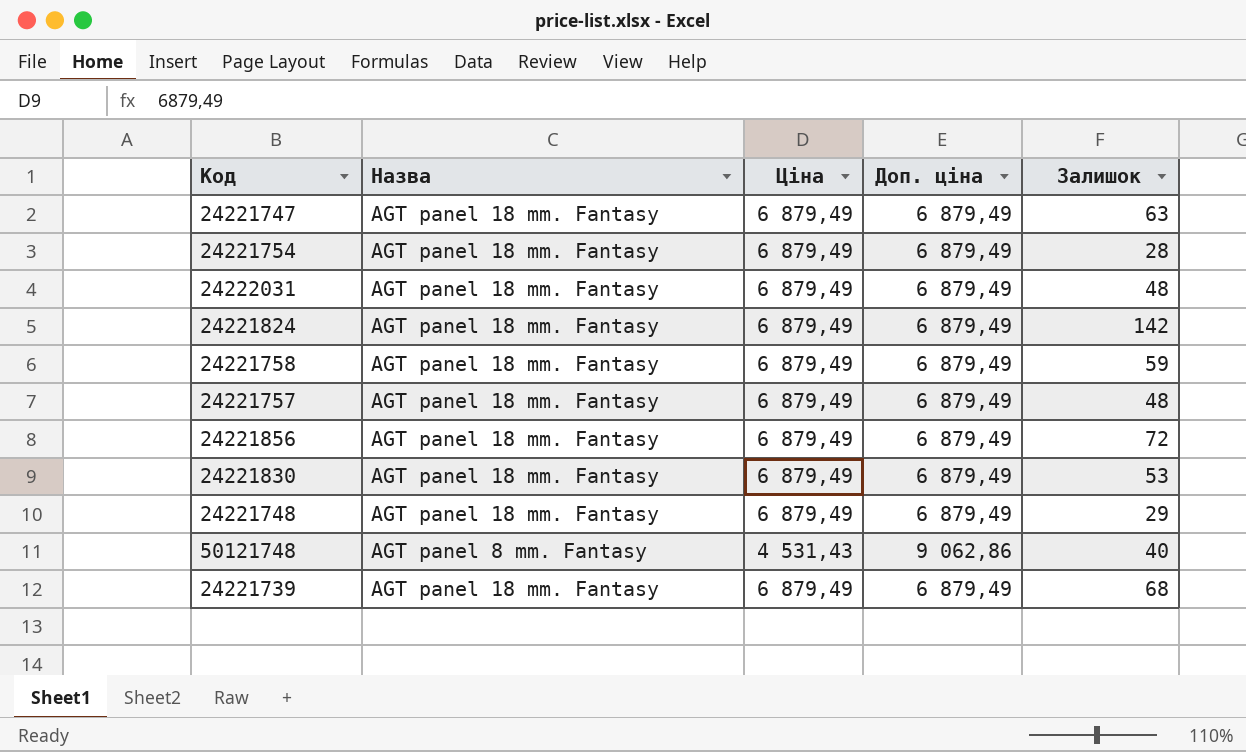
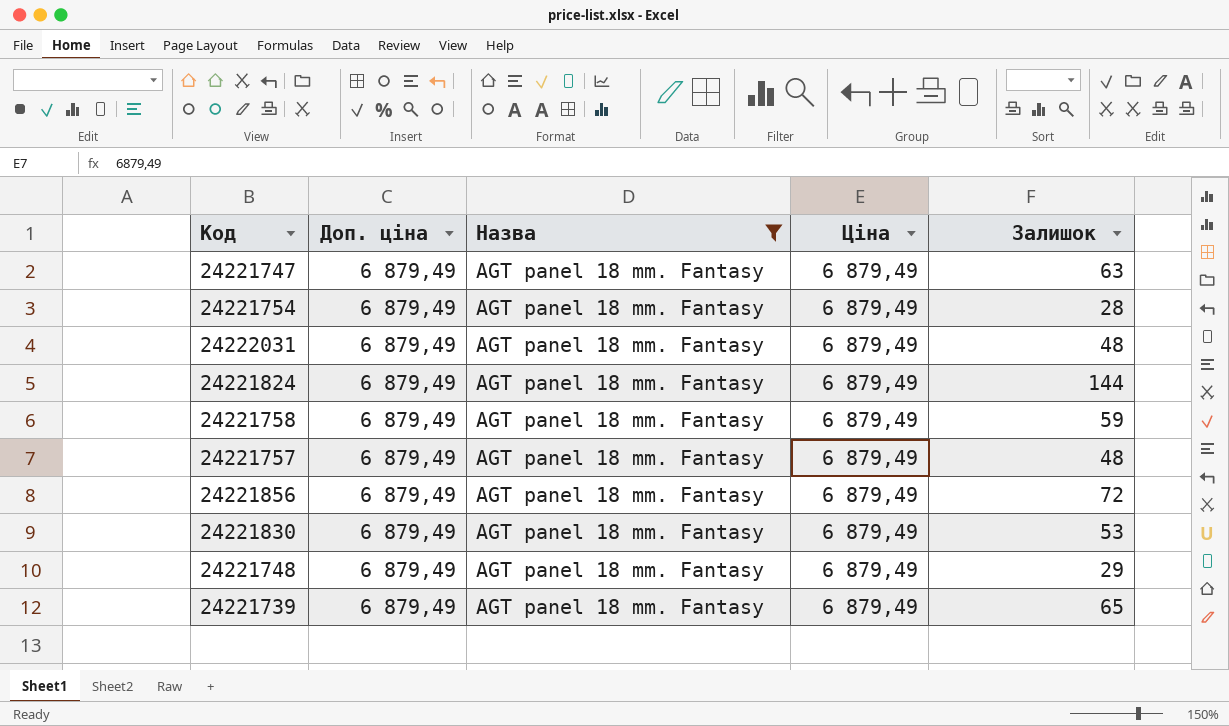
filter: none -> Назва = AGT panel 18 mm. Fantasy
column Доп. ціна | position: 4 -> 2
24221824 | Залишок: 142 -> 144
24221739 | Залишок: 68 -> 65

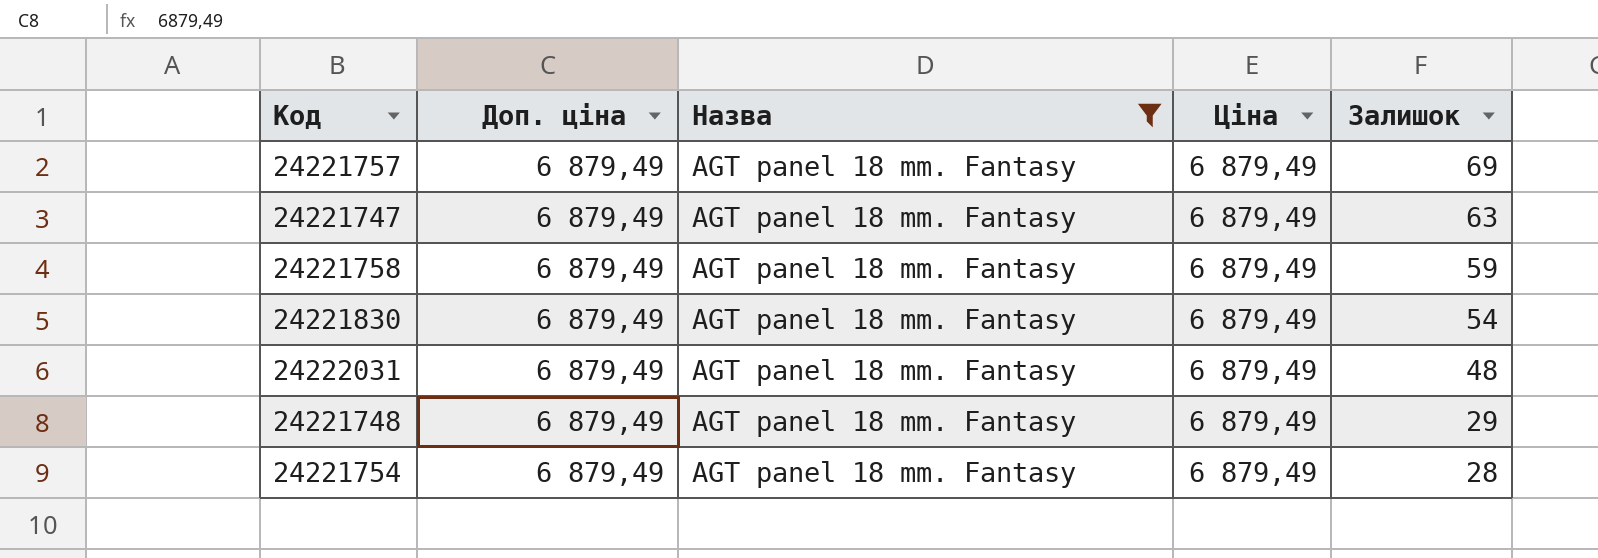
row order: none -> Залишок descending
row 24221824: 6 879,49 | AGT panel 18 mm. Fantasy | 6 879,49 | 144 -> none
row 24221856: 6 879,49 | AGT panel 18 mm. Fantasy | 6 879,49 | 72 -> none
row 24221739: 6 879,49 | AGT panel 18 mm. Fantasy | 6 879,49 | 65 -> none
24221757 | Залишок: 48 -> 69
24221830 | Залишок: 53 -> 54

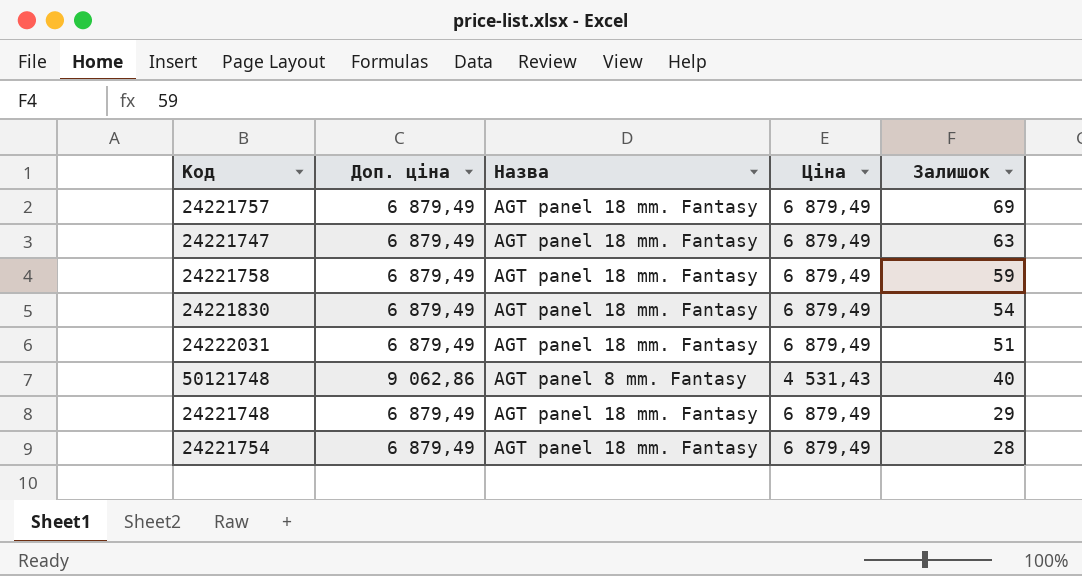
filter: Назва = AGT panel 18 mm. Fantasy -> none
24222031 | Залишок: 48 -> 51

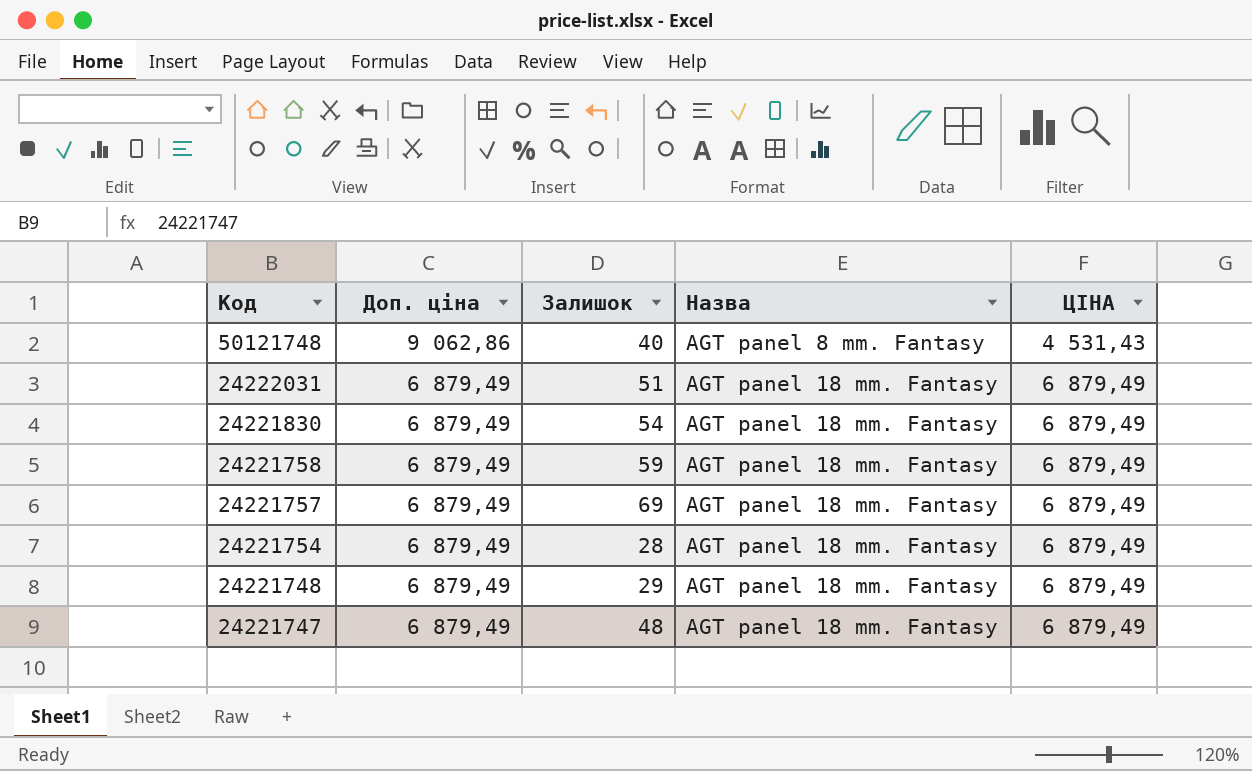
row order: Залишок descending -> Код descending
column Залишок | position: 5 -> 3
column name: Ціна -> ЦІНА
24221747 | Залишок: 63 -> 48

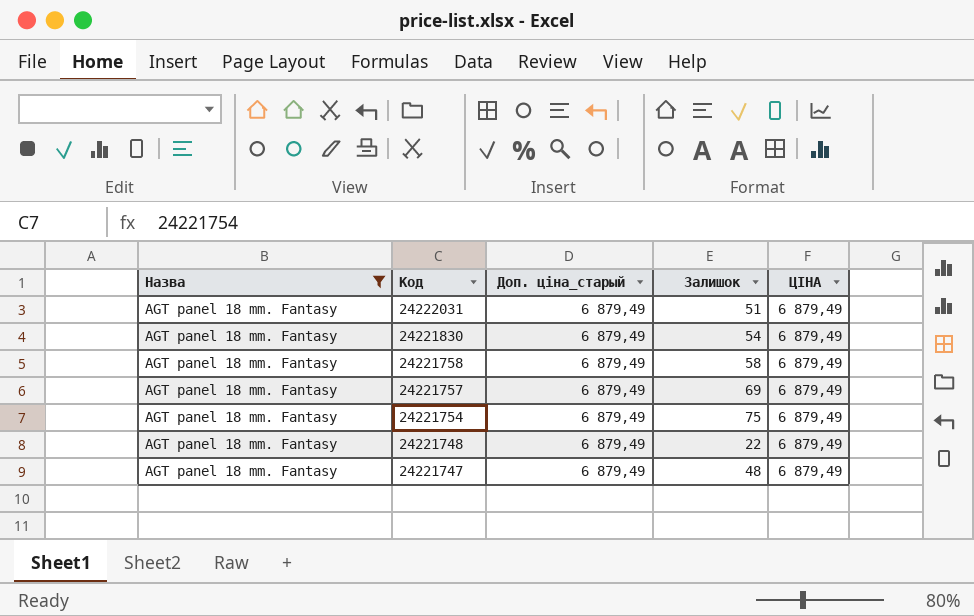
filter: none -> Назва = AGT panel 18 mm. Fantasy
column Назва | position: 4 -> 1
column name: Доп. ціна -> Доп. ціна_старый
24221758 | Залишок: 59 -> 58
24221754 | Залишок: 28 -> 75
24221748 | Залишок: 29 -> 22

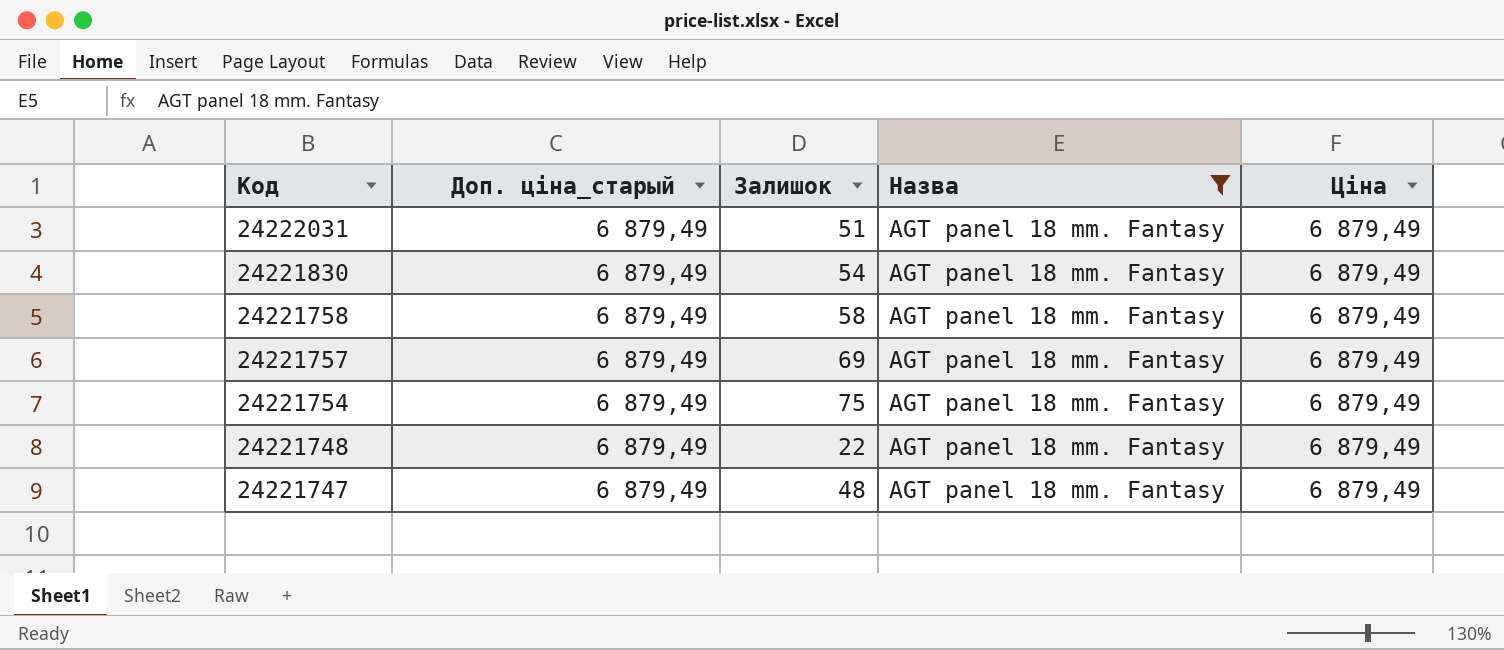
column Назва | position: 1 -> 4
column name: ЦІНА -> Ціна

